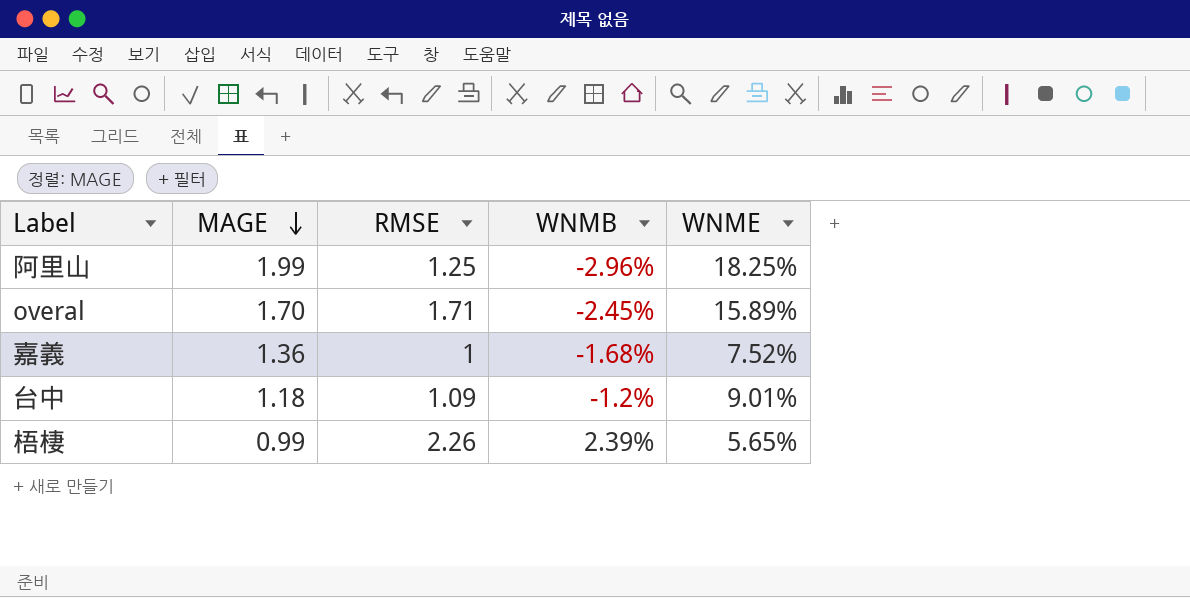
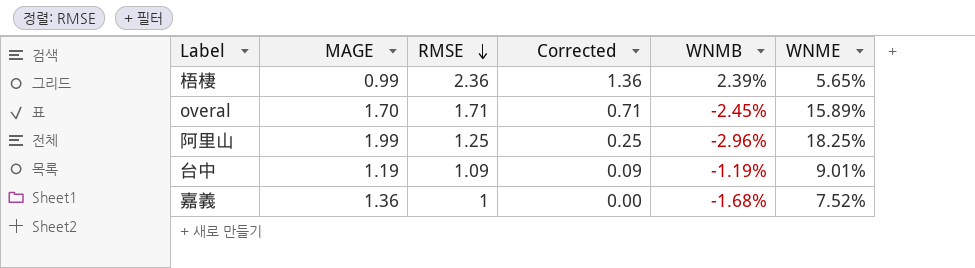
row order: MAGE descending -> RMSE descending
column Corrected | formula: none -> [RMSE] - 1
梧棲 | RMSE: 2.26 -> 2.36
台中 | MAGE: 1.18 -> 1.19
台中 | WNMB: -1.2% -> -1.19%

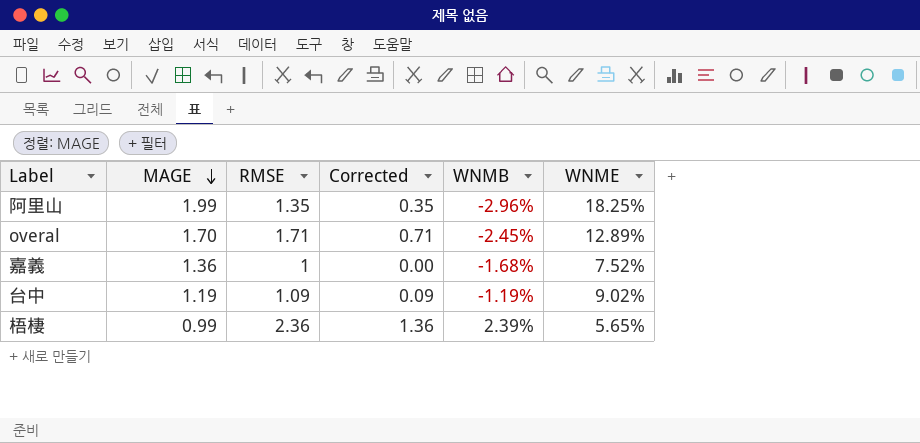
row order: RMSE descending -> MAGE descending
阿里山 | RMSE: 1.25 -> 1.35
阿里山 | Corrected: 0.25 -> 0.35
overal | WNME: 15.89% -> 12.89%
台中 | WNME: 9.01% -> 9.02%

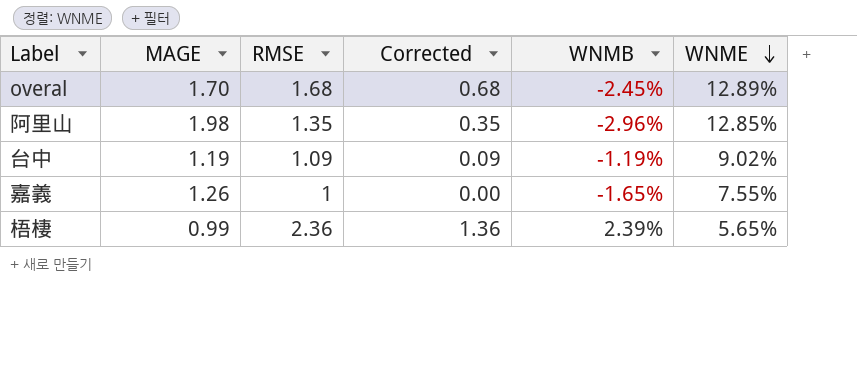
row order: MAGE descending -> WNME descending
overal | RMSE: 1.71 -> 1.68
overal | Corrected: 0.71 -> 0.68
阿里山 | MAGE: 1.99 -> 1.98
阿里山 | WNME: 18.25% -> 12.85%
嘉義 | MAGE: 1.36 -> 1.26
嘉義 | WNMB: -1.68% -> -1.65%
嘉義 | WNME: 7.52% -> 7.55%

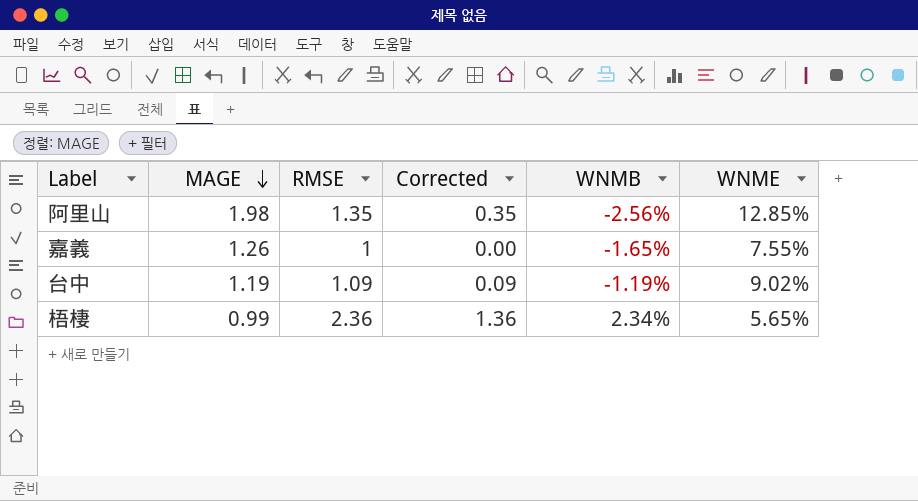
row order: WNME descending -> MAGE descending
row overal: 1.70 | 1.68 | 0.68 | -2.45% | 12.89% -> none
阿里山 | WNMB: -2.96% -> -2.56%
梧棲 | WNMB: 2.39% -> 2.34%

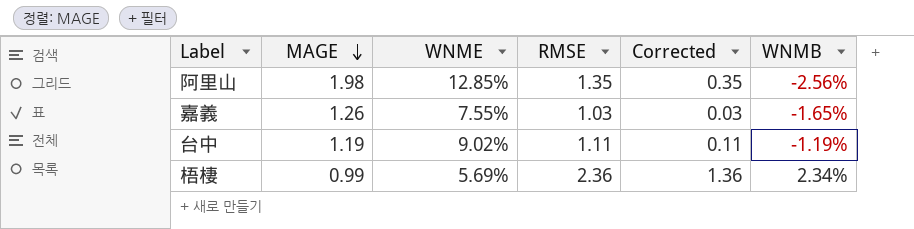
column WNME | position: 6 -> 3
嘉義 | RMSE: 1 -> 1.03
嘉義 | Corrected: 0.00 -> 0.03
台中 | RMSE: 1.09 -> 1.11
台中 | Corrected: 0.09 -> 0.11
梧棲 | WNME: 5.65% -> 5.69%

